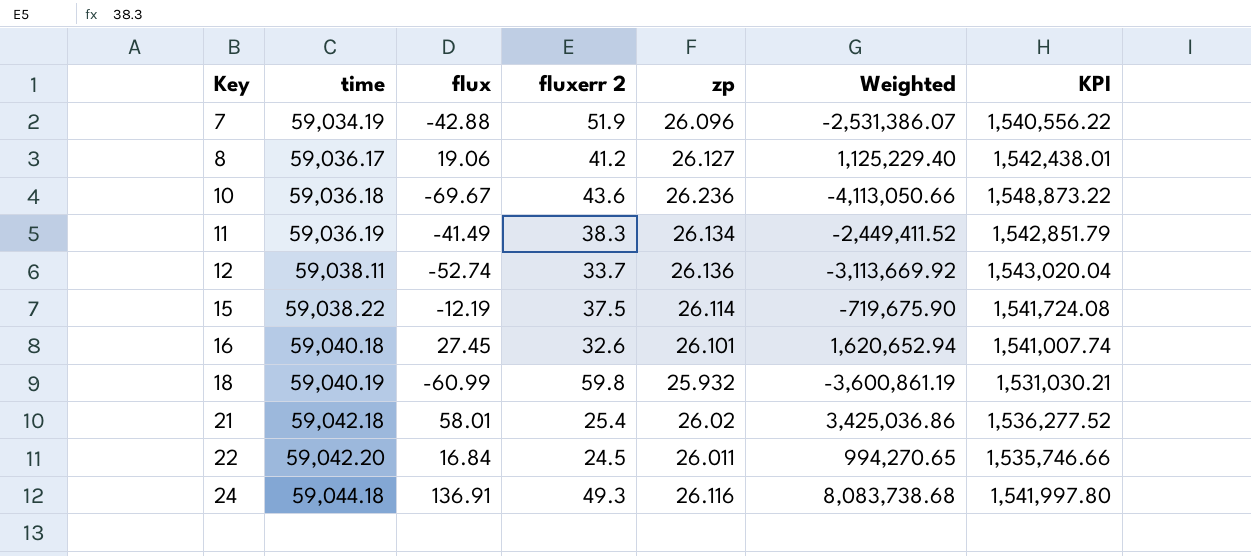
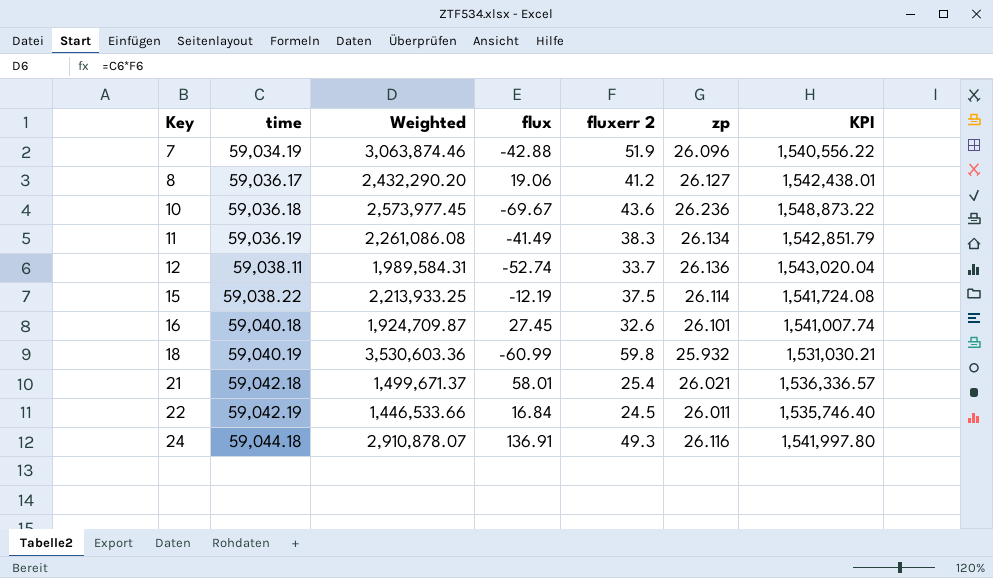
column Weighted | formula: [time] * [flux] -> [time] * [fluxerr 2]
column Weighted | position: 6 -> 3
21 | zp: 26.02 -> 26.021
21 | KPI: 1,536,277.52 -> 1,536,336.57
22 | time: 59,042.20 -> 59,042.19
22 | KPI: 1,535,746.66 -> 1,535,746.40

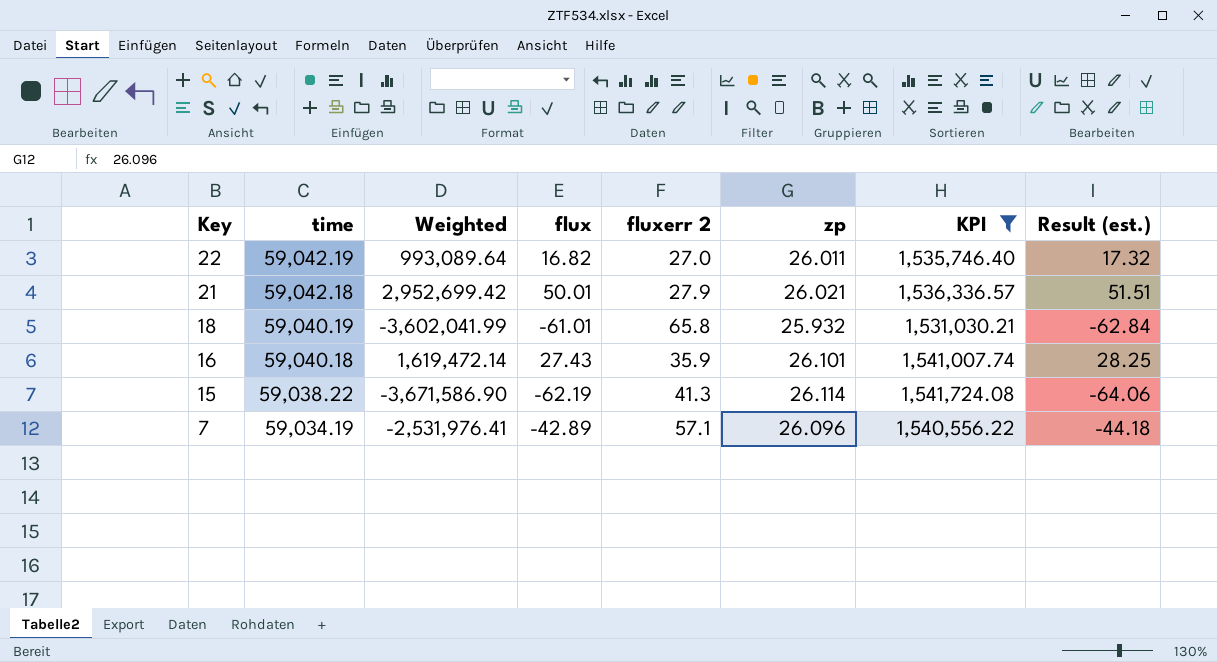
filter: none -> KPI <= 1,541,724.08
row order: Key ascending -> Key descending
column Weighted | formula: [time] * [fluxerr 2] -> [time] * [flux]
column Result (est.) | formula: none -> [flux] * 1.03
22 | flux: 16.84 -> 16.82
22 | fluxerr 2: 24.5 -> 27.0
21 | flux: 58.01 -> 50.01
21 | fluxerr 2: 25.4 -> 27.9
18 | flux: -60.99 -> -61.01
18 | fluxerr 2: 59.8 -> 65.8
16 | flux: 27.45 -> 27.43
16 | fluxerr 2: 32.6 -> 35.9
15 | flux: -12.19 -> -62.19
15 | fluxerr 2: 37.5 -> 41.3
7 | flux: -42.88 -> -42.89
7 | fluxerr 2: 51.9 -> 57.1

